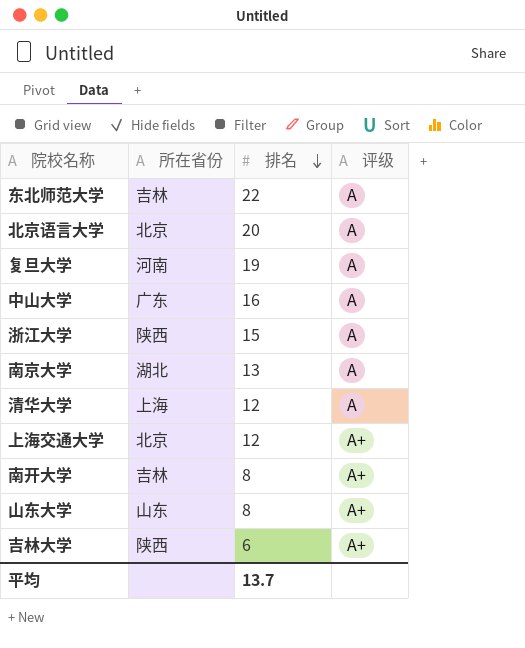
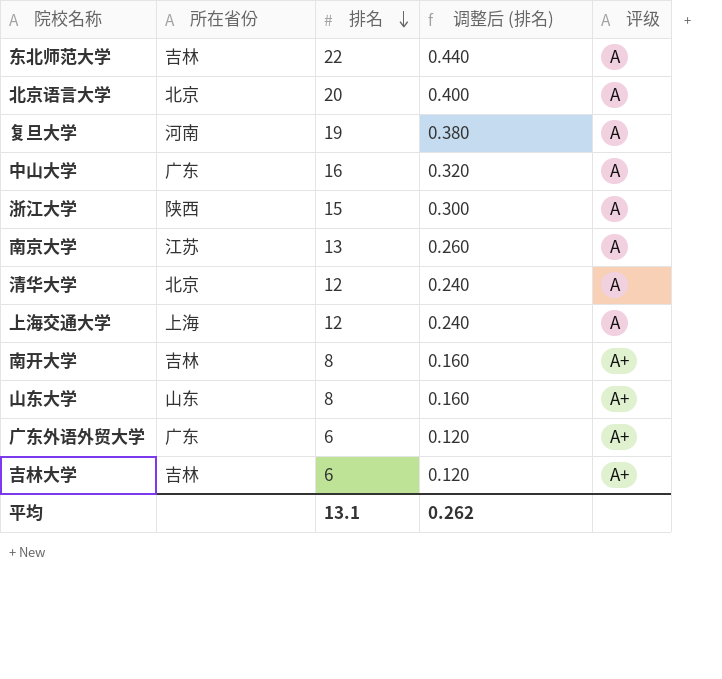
column 调整后 (排名) | formula: none -> [排名] * 0.02
南京大学 | 所在省份: 湖北 -> 江苏
清华大学 | 所在省份: 上海 -> 北京
上海交通大学 | 所在省份: 北京 -> 上海
上海交通大学 | 评级: A+ -> A
row 广东外语外贸大学: none -> 广东 | 6 | 0.120 | A+
吉林大学 | 所在省份: 陕西 -> 吉林
平均 | 排名: 13.7 -> 13.1

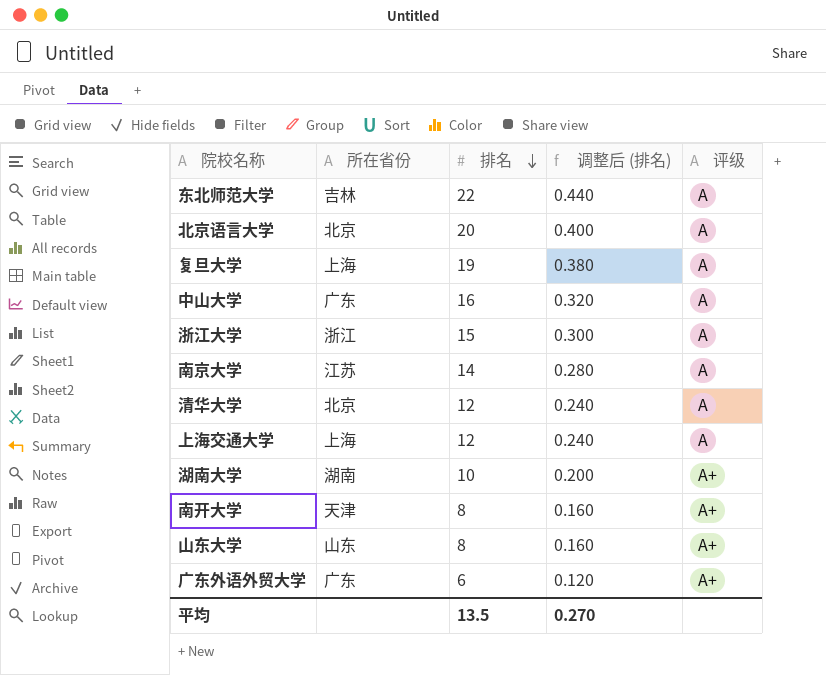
row 吉林大学: 吉林 | 6 | 0.120 | A+ -> none
复旦大学 | 所在省份: 河南 -> 上海
浙江大学 | 所在省份: 陕西 -> 浙江
南京大学 | 排名: 13 -> 14
南京大学 | 调整后 (排名): 0.260 -> 0.280
row 湖南大学: none -> 湖南 | 10 | 0.200 | A+
南开大学 | 所在省份: 吉林 -> 天津
平均 | 排名: 13.1 -> 13.5
平均 | 调整后 (排名): 0.262 -> 0.270

